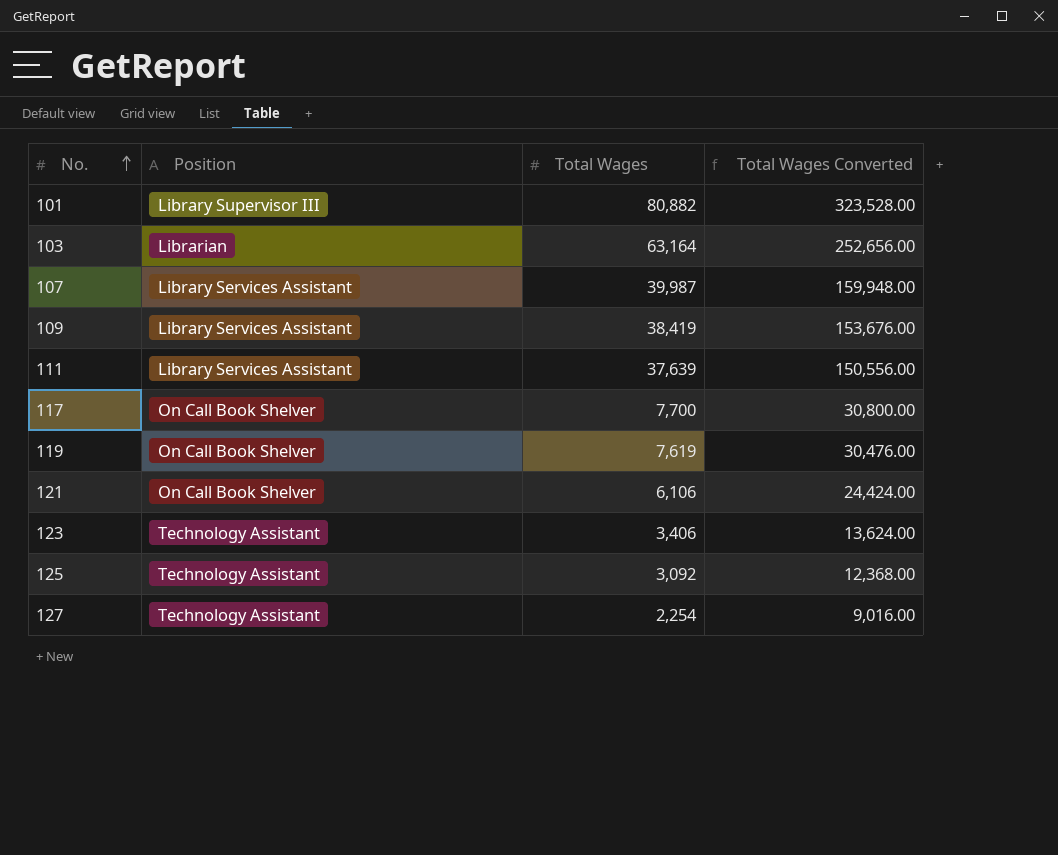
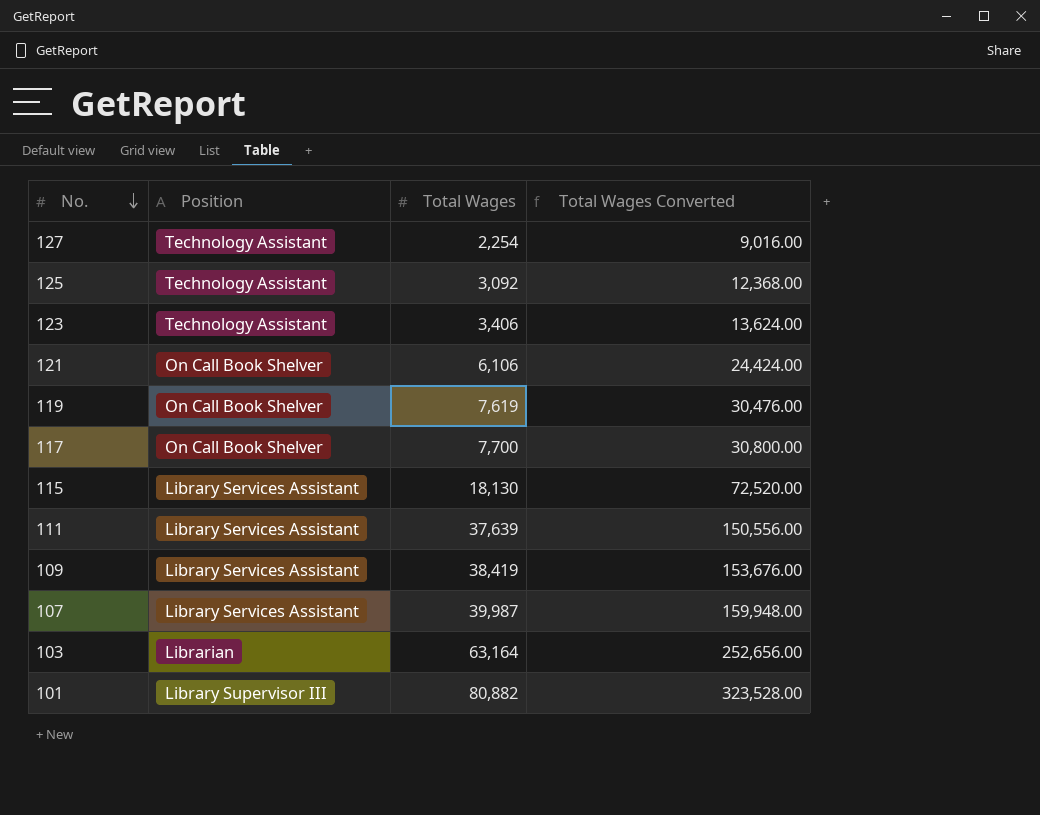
row order: No. ascending -> No. descending
row 115: none -> Library Services Assistant | 18,130 | 72,520.00

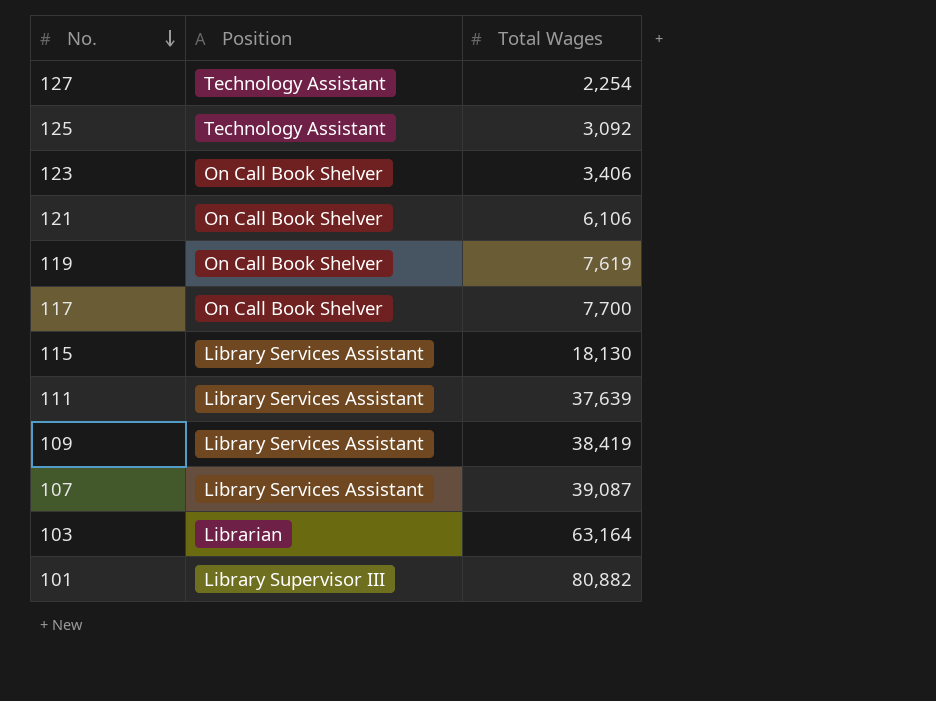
column Total Wages Converted | formula: [Total Wages] * 4 -> none
123 | Position: Technology Assistant -> On Call Book Shelver
107 | Total Wages: 39,987 -> 39,087

